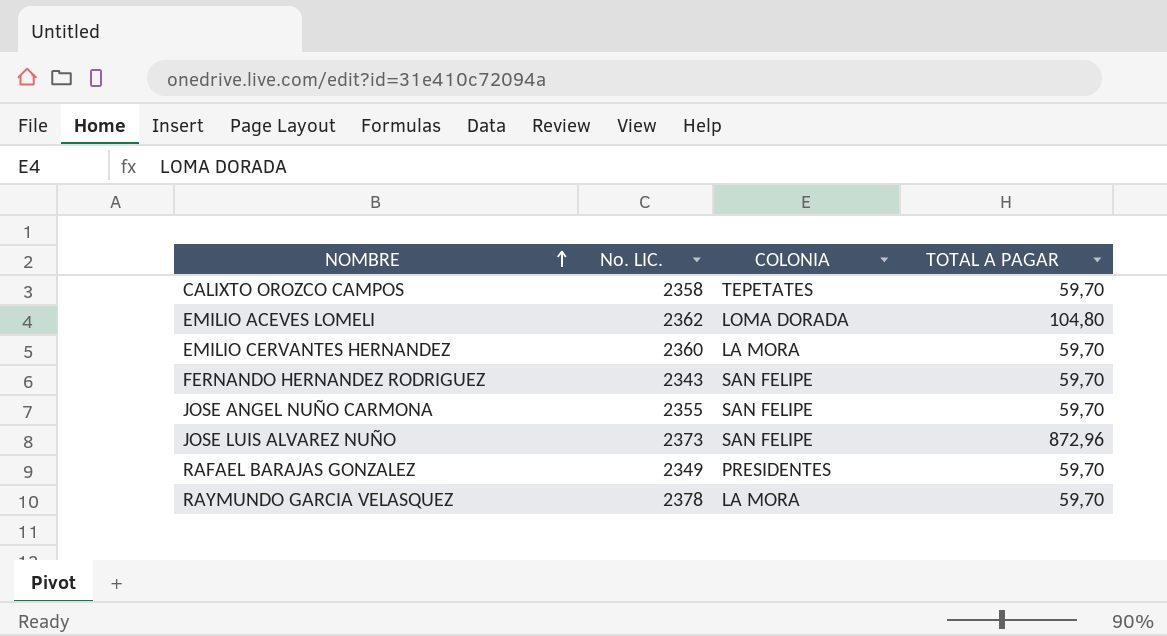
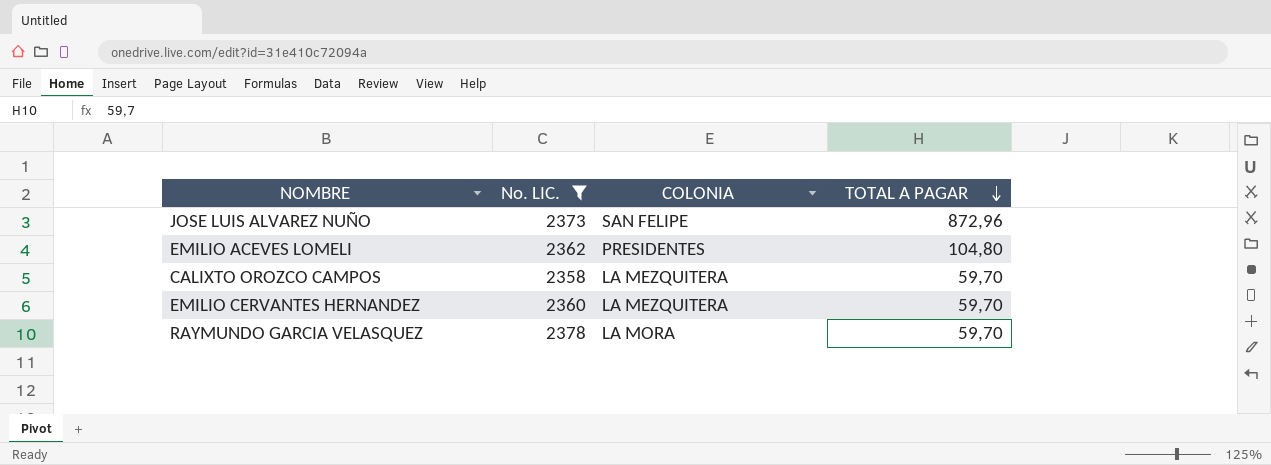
filter: none -> No. LIC. >= 2358
row order: NOMBRE ascending -> TOTAL A PAGAR descending
EMILIO ACEVES LOMELI | COLONIA: LOMA DORADA -> PRESIDENTES
CALIXTO OROZCO CAMPOS | COLONIA: TEPETATES -> LA MEZQUITERA
EMILIO CERVANTES HERNANDEZ | COLONIA: LA MORA -> LA MEZQUITERA

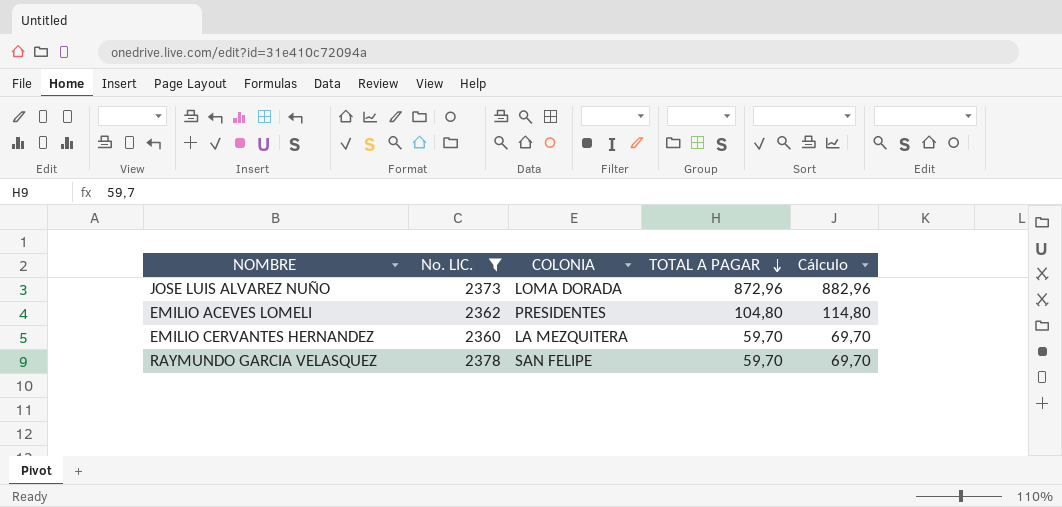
column Cálculo | formula: none -> [TOTAL A PAGAR] + 10
row CALIXTO OROZCO CAMPOS: 2358 | LA MEZQUITERA | 59,70 -> none
JOSE LUIS ALVAREZ NUÑO | COLONIA: SAN FELIPE -> LOMA DORADA
RAYMUNDO GARCIA VELASQUEZ | COLONIA: LA MORA -> SAN FELIPE

